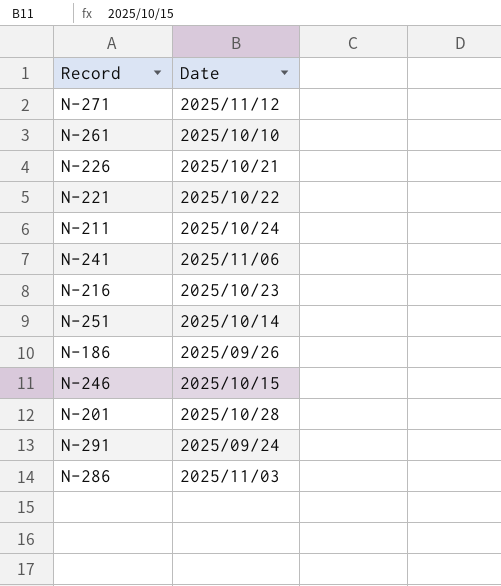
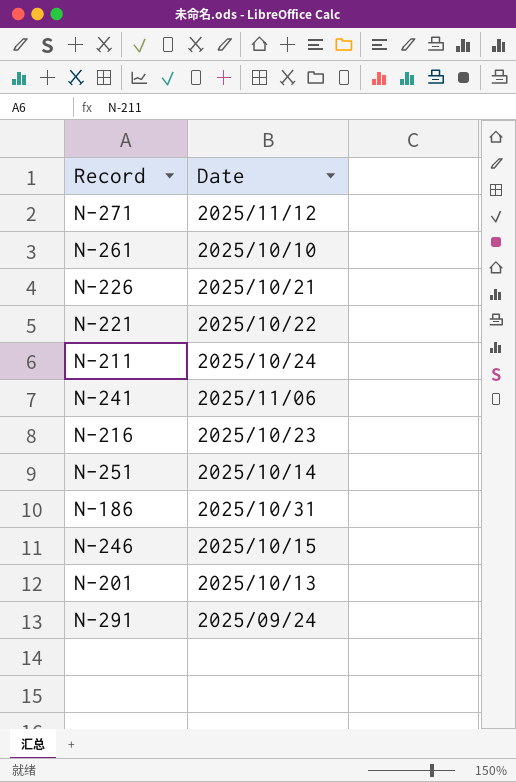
row N-286: 2025/11/03 -> none
N-186 | Date: 2025/09/26 -> 2025/10/31
N-201 | Date: 2025/10/28 -> 2025/10/13

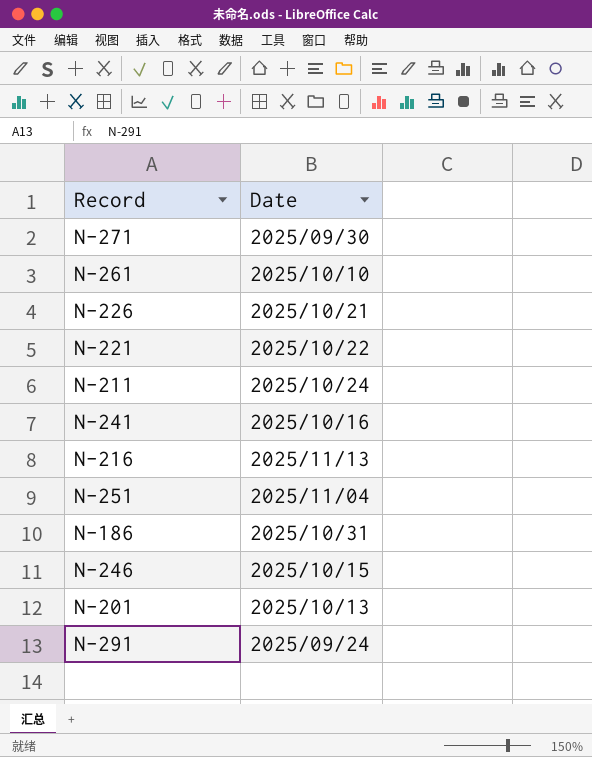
N-271 | Date: 2025/11/12 -> 2025/09/30
N-241 | Date: 2025/11/06 -> 2025/10/16
N-216 | Date: 2025/10/23 -> 2025/11/13
N-251 | Date: 2025/10/14 -> 2025/11/04

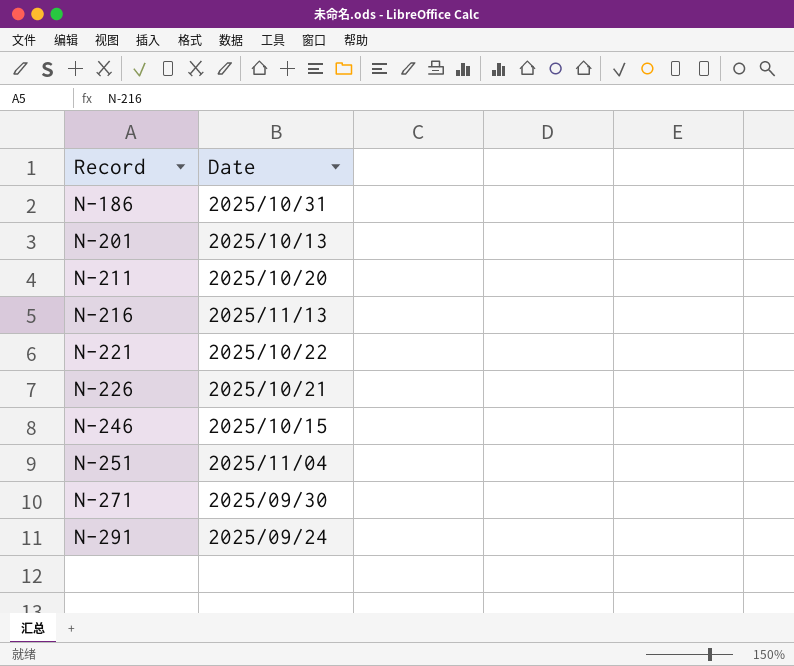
row order: none -> Record ascending
row N-261: 2025/10/10 -> none
row N-241: 2025/10/16 -> none
N-211 | Date: 2025/10/24 -> 2025/10/20

